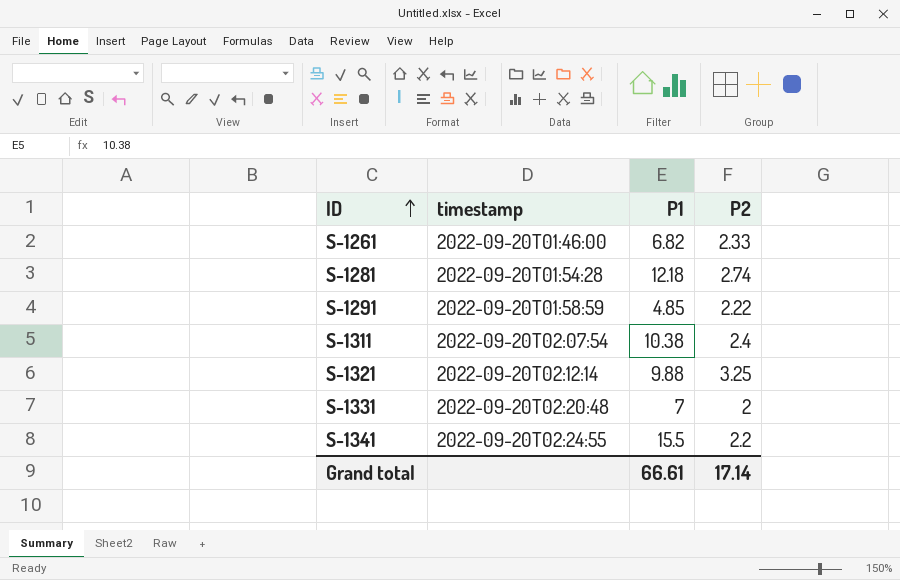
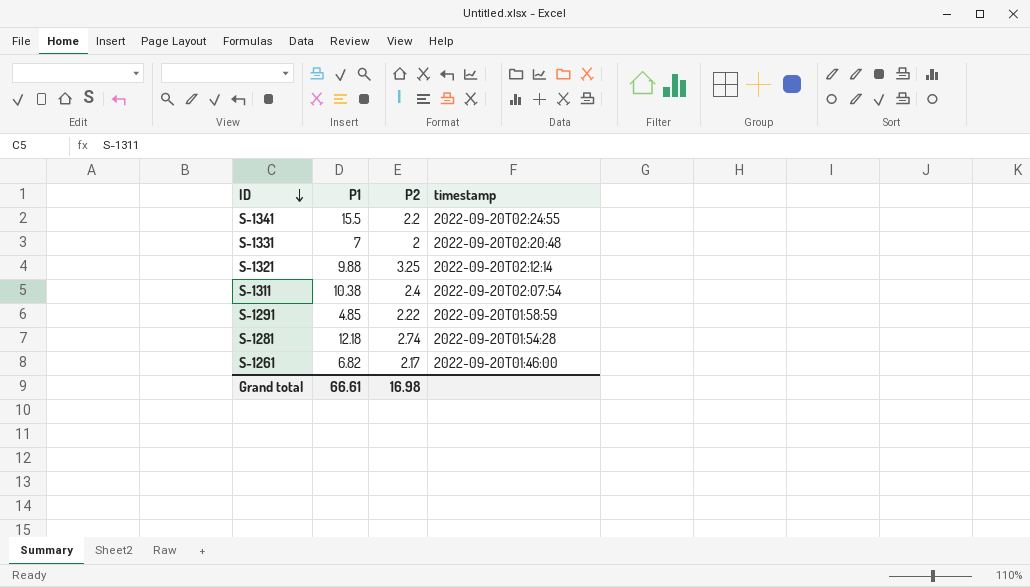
row order: ID ascending -> ID descending
column timestamp | position: 2 -> 4
S-1261 | P2: 2.33 -> 2.17
Grand total | P2: 17.14 -> 16.98

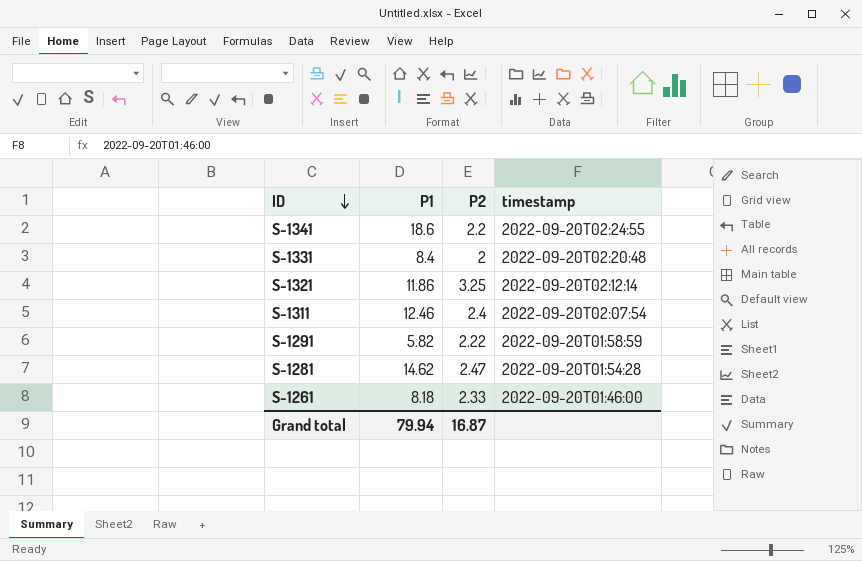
S-1341 | P1: 15.5 -> 18.6
S-1331 | P1: 7 -> 8.4
S-1321 | P1: 9.88 -> 11.86
S-1311 | P1: 10.38 -> 12.46
S-1291 | P1: 4.85 -> 5.82
S-1281 | P1: 12.18 -> 14.62
S-1281 | P2: 2.74 -> 2.47
S-1261 | P1: 6.82 -> 8.18
S-1261 | P2: 2.17 -> 2.33
Grand total | P1: 66.61 -> 79.94
Grand total | P2: 16.98 -> 16.87

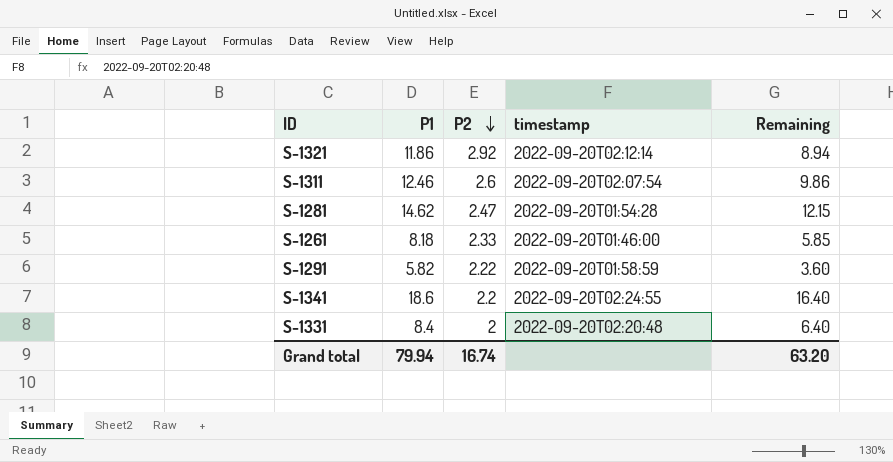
row order: ID descending -> P2 descending
column Remaining | formula: none -> [P1] - [P2]
S-1321 | P2: 3.25 -> 2.92
S-1311 | P2: 2.4 -> 2.6
Grand total | P2: 16.87 -> 16.74

